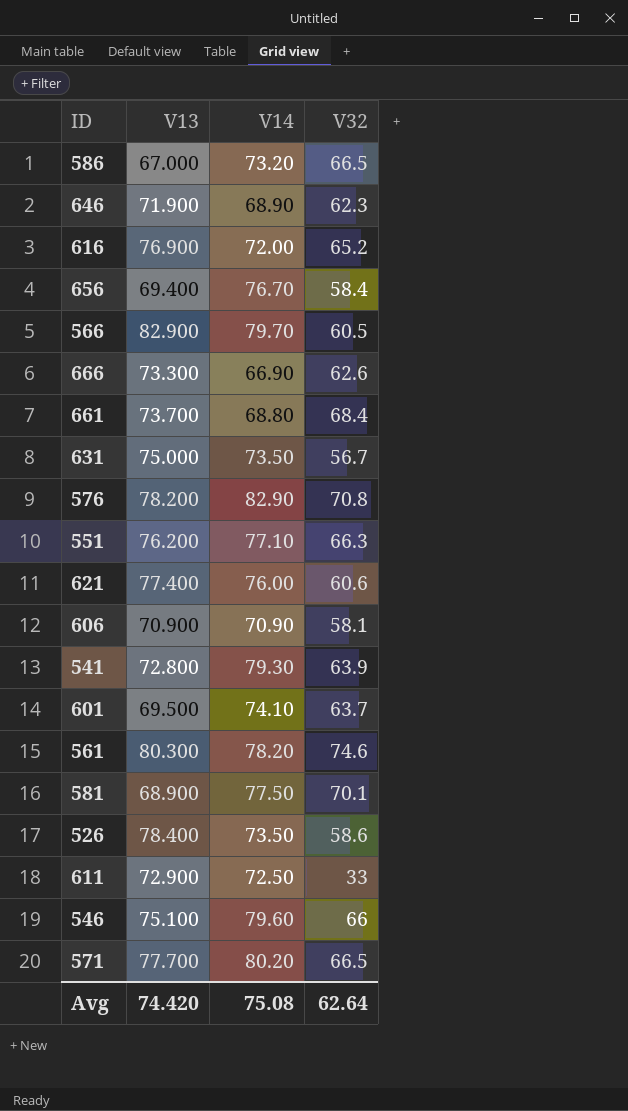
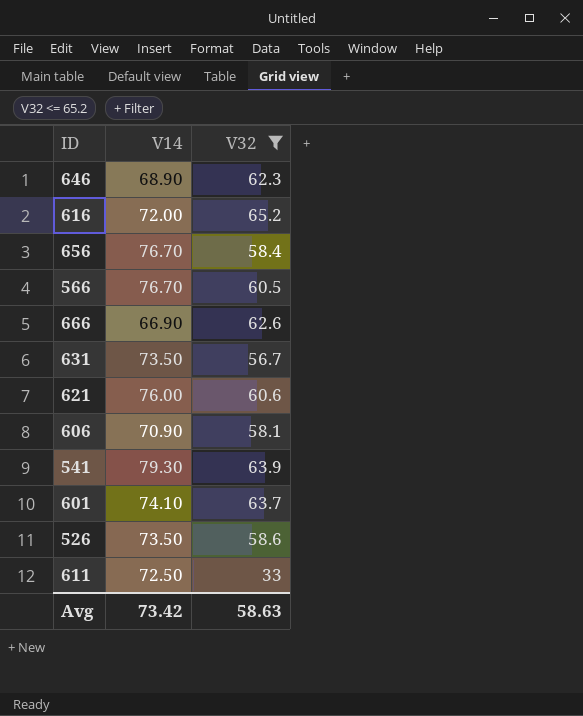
filter: none -> V32 <= 65.2
column V13 | position: 2 -> none
566 | V14: 79.70 -> 76.70
Avg | V14: 75.08 -> 73.42
Avg | V32: 62.64 -> 58.63

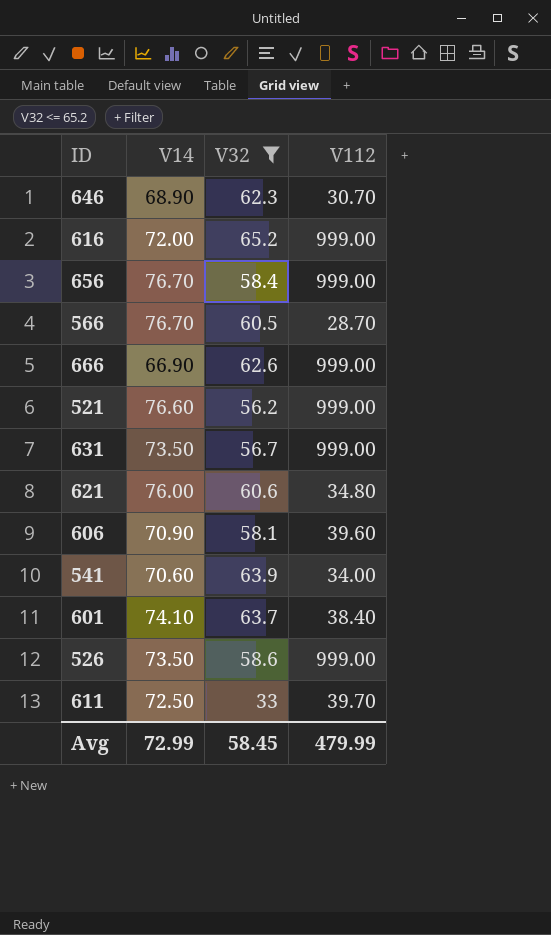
column V112 | position: none -> 4
row 521: none -> 76.60 | 56.2 | 999.00
541 | V14: 79.30 -> 70.60
Avg | V14: 73.42 -> 72.99
Avg | V32: 58.63 -> 58.45

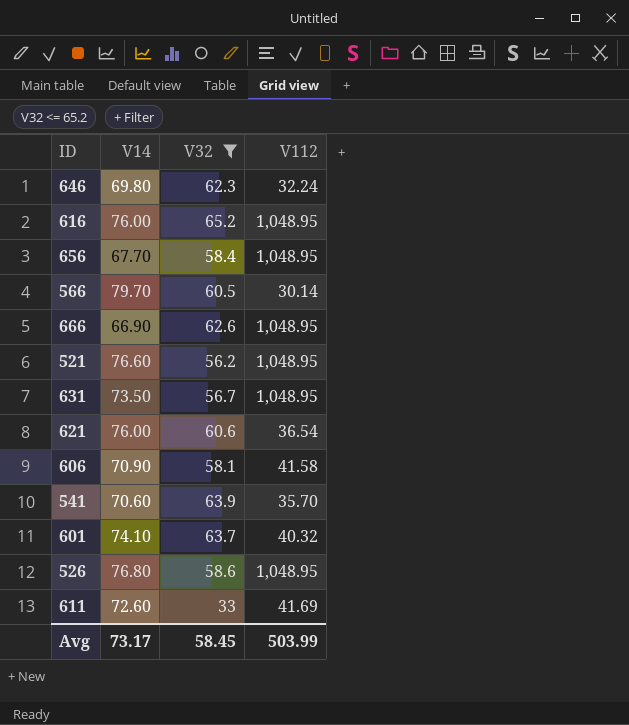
646 | V14: 68.90 -> 69.80
646 | V112: 30.70 -> 32.24
616 | V14: 72.00 -> 76.00
616 | V112: 999.00 -> 1,048.95
656 | V14: 76.70 -> 67.70
656 | V112: 999.00 -> 1,048.95
566 | V14: 76.70 -> 79.70
566 | V112: 28.70 -> 30.14
666 | V112: 999.00 -> 1,048.95
521 | V112: 999.00 -> 1,048.95
631 | V112: 999.00 -> 1,048.95
621 | V112: 34.80 -> 36.54
606 | V112: 39.60 -> 41.58
541 | V112: 34.00 -> 35.70
601 | V112: 38.40 -> 40.32
526 | V14: 73.50 -> 76.80
526 | V112: 999.00 -> 1,048.95
611 | V14: 72.50 -> 72.60
611 | V112: 39.70 -> 41.69
Avg | V14: 72.99 -> 73.17
Avg | V112: 479.99 -> 503.99

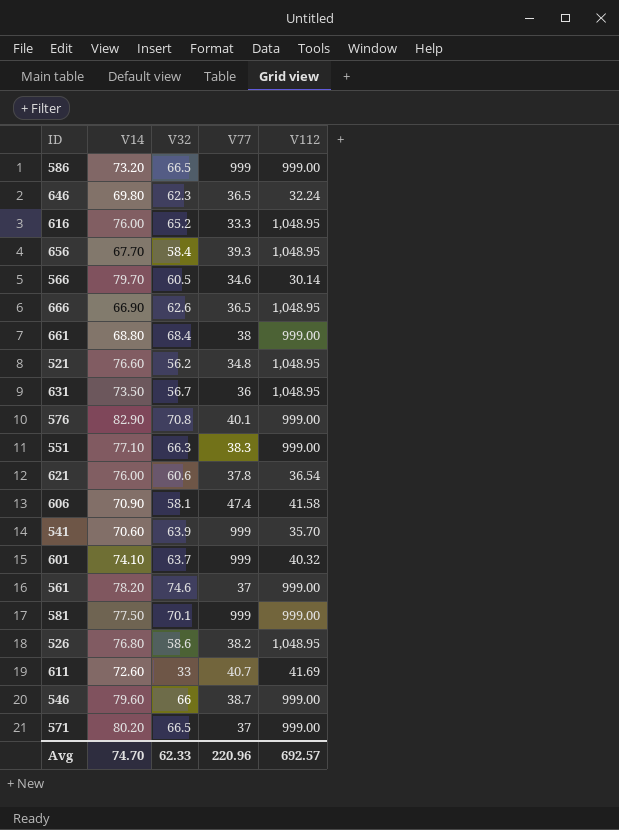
filter: V32 <= 65.2 -> none
column V77 | position: none -> 4
Avg | V14: 73.17 -> 74.70
Avg | V32: 58.45 -> 62.33
Avg | V112: 503.99 -> 692.57

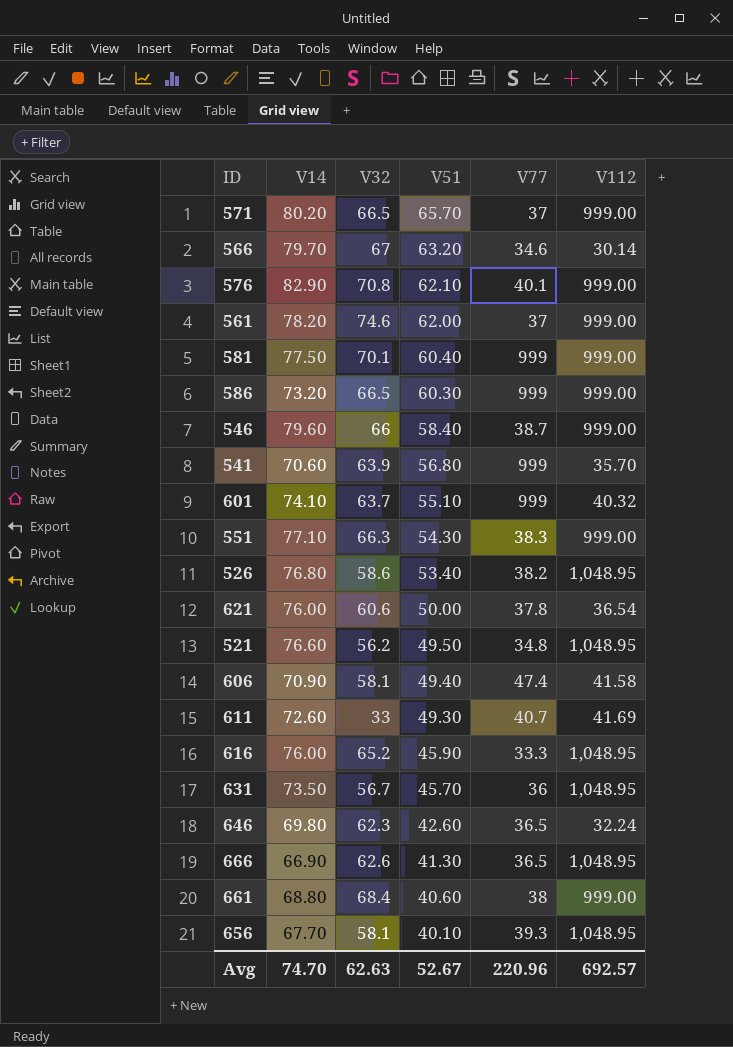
row order: none -> V51 descending
column V51 | position: none -> 4
566 | V32: 60.5 -> 67
656 | V32: 58.4 -> 58.1
Avg | V32: 62.33 -> 62.63

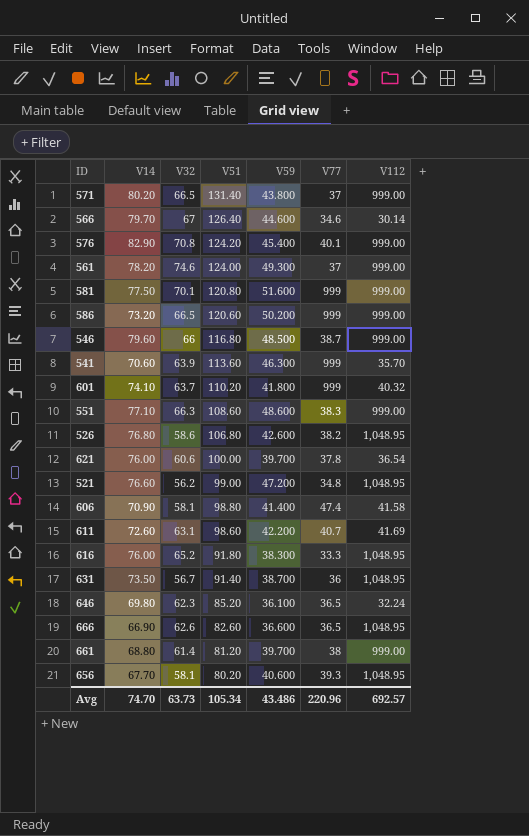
column V59 | position: none -> 5
571 | V51: 65.70 -> 131.40
566 | V51: 63.20 -> 126.40
576 | V51: 62.10 -> 124.20
561 | V51: 62.00 -> 124.00
581 | V51: 60.40 -> 120.80
586 | V51: 60.30 -> 120.60
546 | V51: 58.40 -> 116.80
541 | V51: 56.80 -> 113.60
601 | V51: 55.10 -> 110.20
551 | V51: 54.30 -> 108.60
526 | V51: 53.40 -> 106.80
621 | V51: 50.00 -> 100.00
521 | V51: 49.50 -> 99.00
606 | V51: 49.40 -> 98.80
611 | V32: 33 -> 63.1
611 | V51: 49.30 -> 98.60
616 | V51: 45.90 -> 91.80
631 | V51: 45.70 -> 91.40
646 | V51: 42.60 -> 85.20
666 | V51: 41.30 -> 82.60
661 | V32: 68.4 -> 61.4
661 | V51: 40.60 -> 81.20
656 | V51: 40.10 -> 80.20
Avg | V32: 62.63 -> 63.73
Avg | V51: 52.67 -> 105.34

